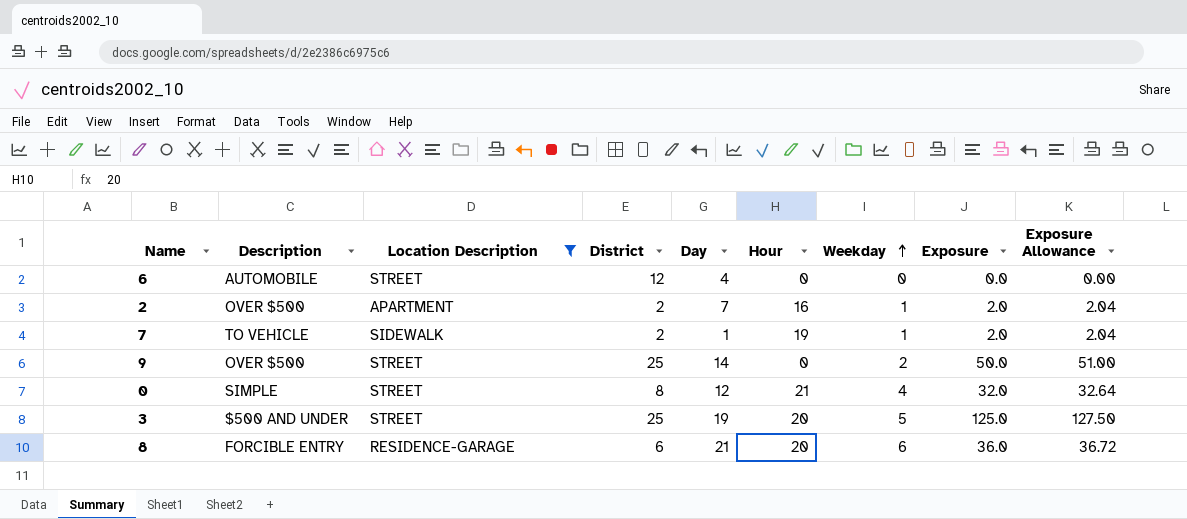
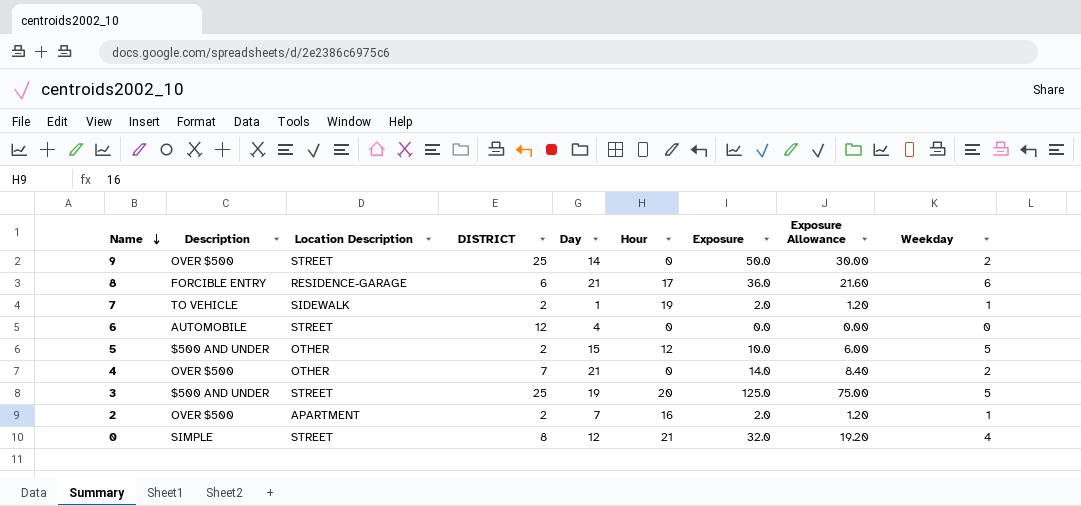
filter: Location Description != OTHER -> none
row order: Weekday ascending -> Name descending
column name: District -> DISTRICT
column Exposure Allowance | formula: [Exposure] * 1.02 -> [Exposure] * 0.6
column Weekday | position: 7 -> 9
8 | Hour: 20 -> 17

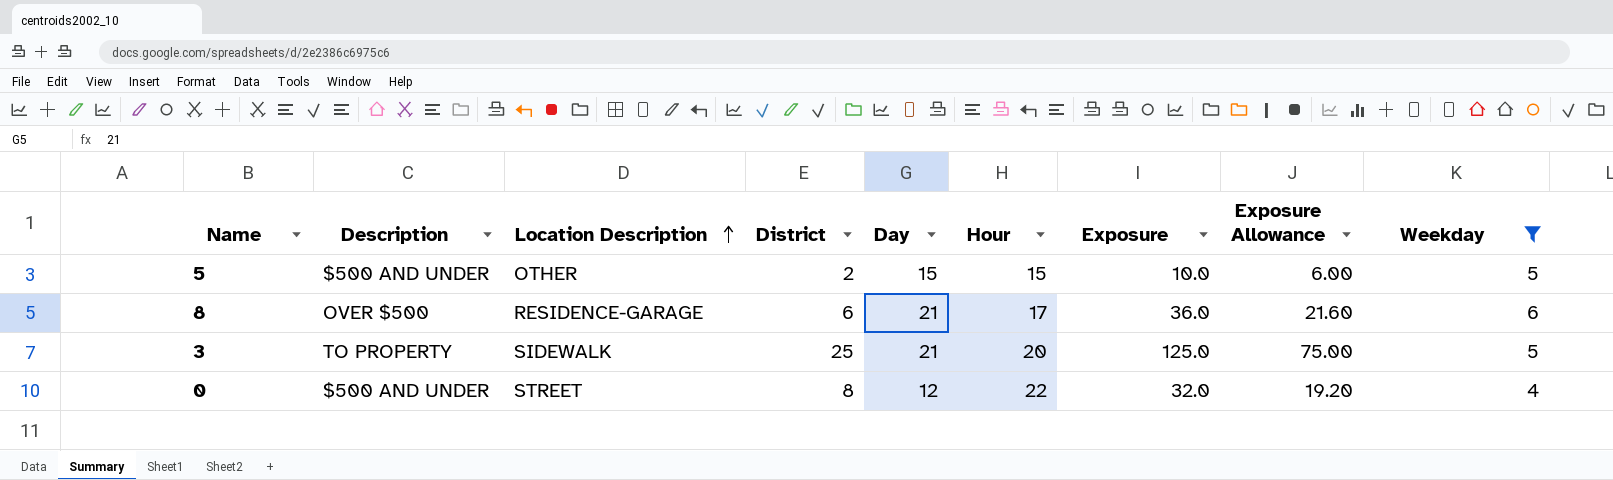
filter: none -> Weekday >= 4
row order: Name descending -> Location Description ascending
column name: DISTRICT -> District
5 | Hour: 12 -> 15
8 | Description: FORCIBLE ENTRY -> OVER $500
3 | Description: $500 AND UNDER -> TO PROPERTY
3 | Location Description: STREET -> SIDEWALK
3 | Day: 19 -> 21
0 | Description: SIMPLE -> $500 AND UNDER
0 | Hour: 21 -> 22

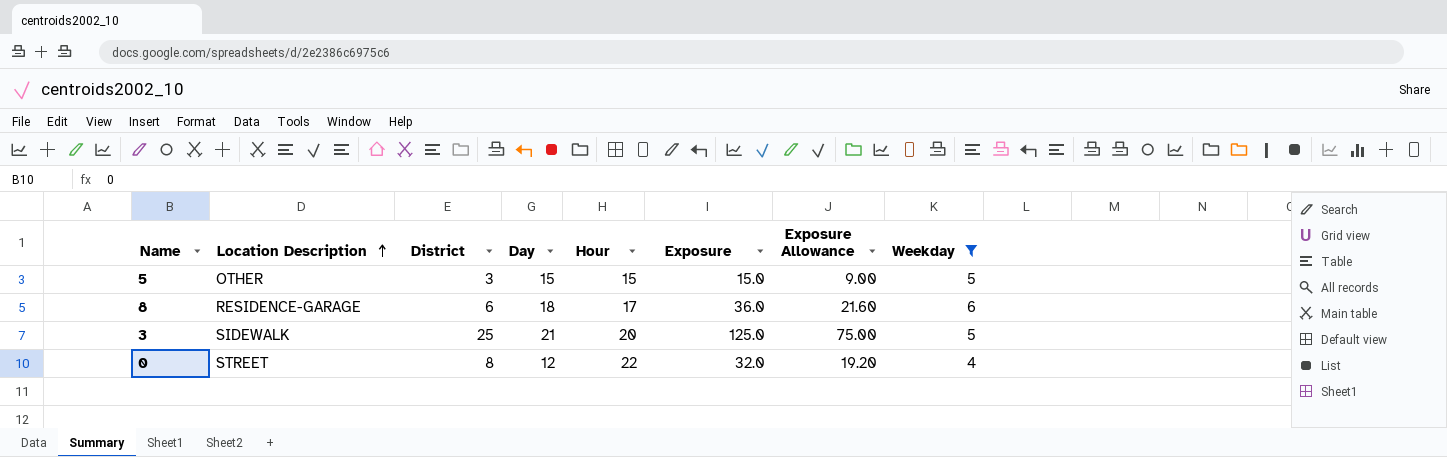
column Description | position: 2 -> none
5 | District: 2 -> 3
5 | Exposure: 10.0 -> 15.0
5 | Exposure Allowance: 6.00 -> 9.00
8 | Day: 21 -> 18

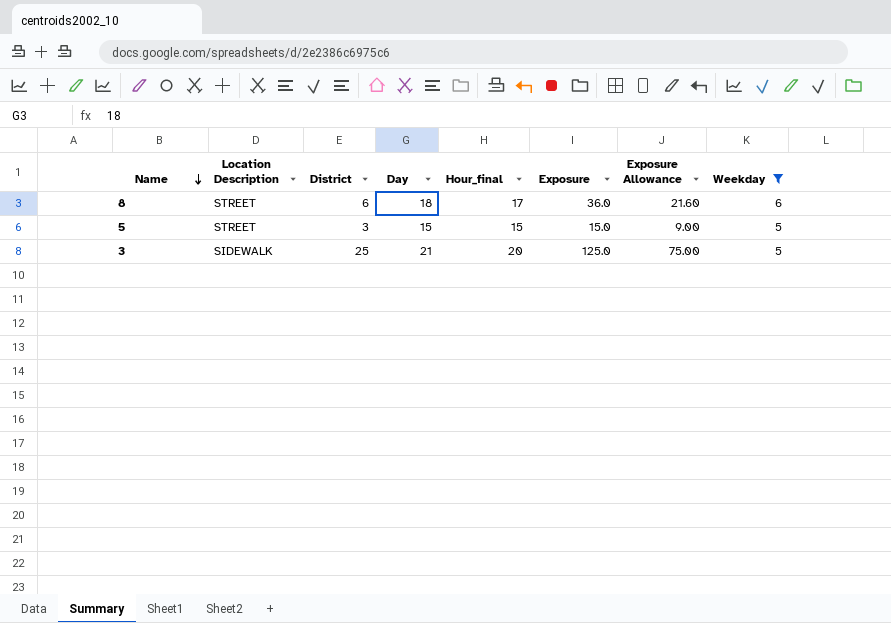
row order: Location Description ascending -> Name descending
column name: Hour -> Hour_final
row 0: STREET | 8 | 12 | 22 | 32.0 | 19.20 | 4 -> none
8 | Location Description: RESIDENCE-GARAGE -> STREET
5 | Location Description: OTHER -> STREET

